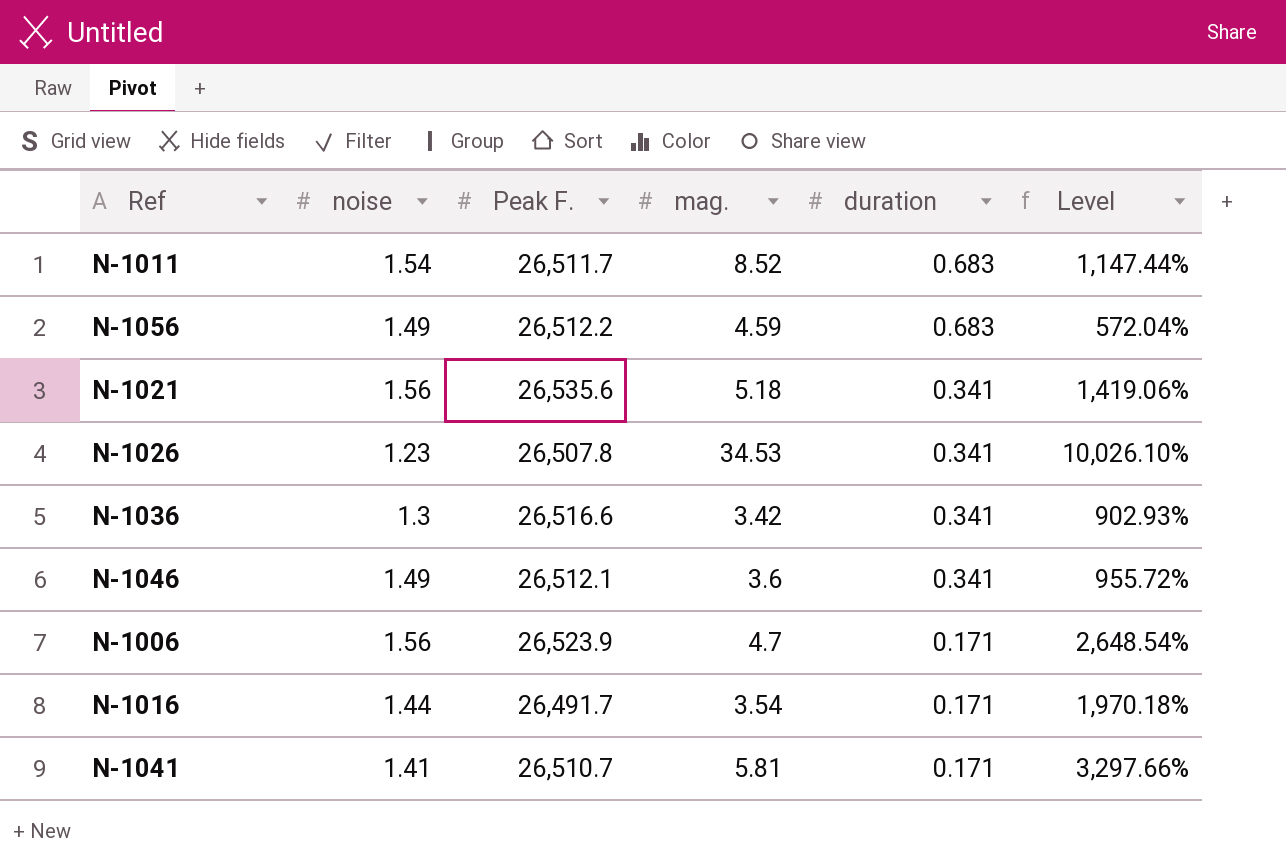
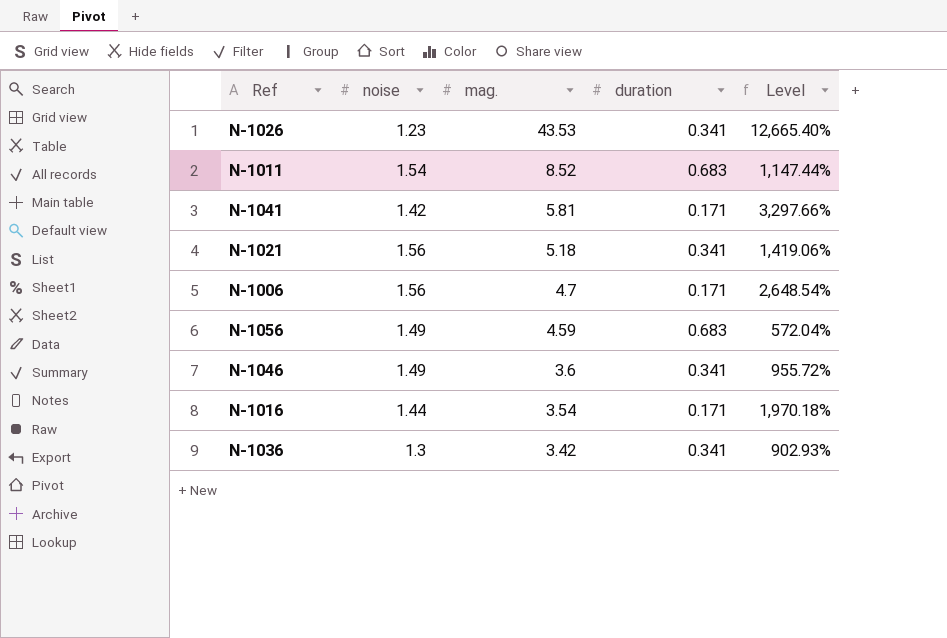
row order: duration descending -> mag. descending
column Peak F. | position: 3 -> none
N-1026 | mag.: 34.53 -> 43.53
N-1026 | Level: 10,026.10% -> 12,665.40%
N-1041 | noise: 1.41 -> 1.42

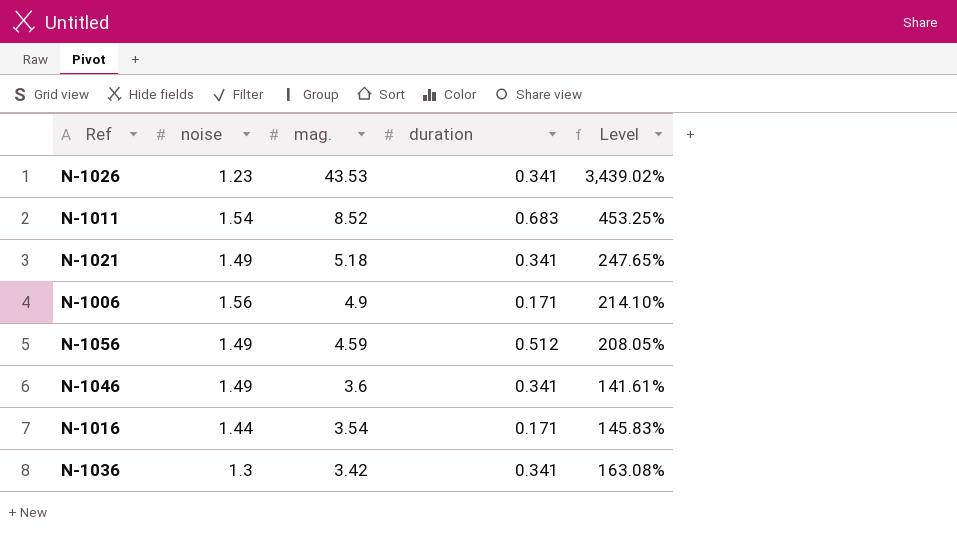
column Level | formula: ([mag.] - [duration]) / [duration] -> ([mag.] - [noise]) / [noise]
row N-1041: 1.42 | 5.81 | 0.171 | 3,297.66% -> none
N-1021 | noise: 1.56 -> 1.49
N-1006 | mag.: 4.7 -> 4.9
N-1056 | duration: 0.683 -> 0.512

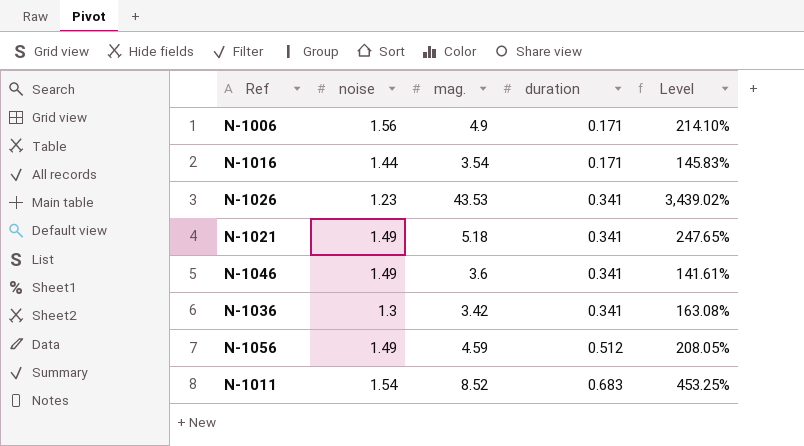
row order: mag. descending -> duration ascending

